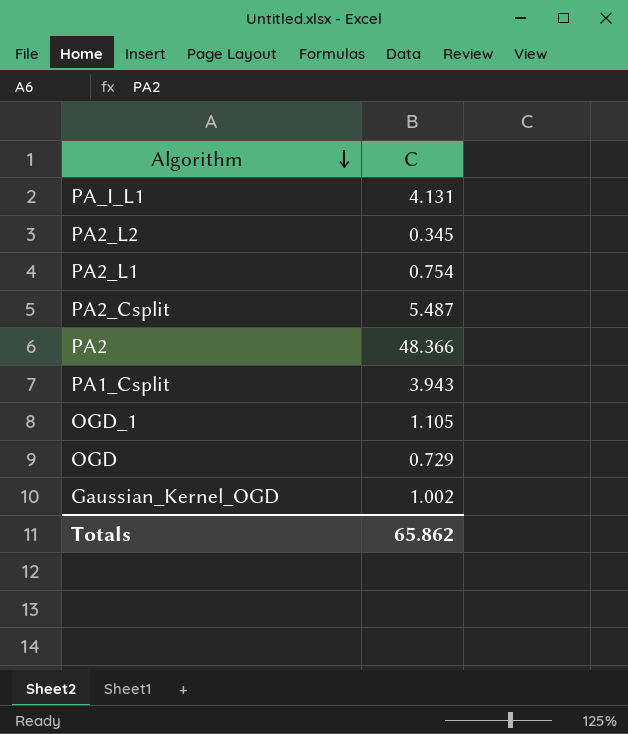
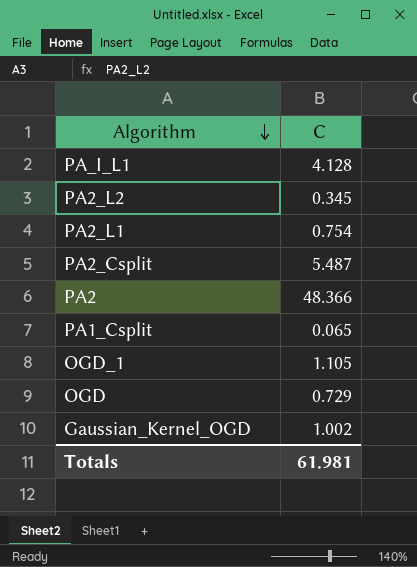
PA_I_L1 | C: 4.131 -> 4.128
PA1_Csplit | C: 3.943 -> 0.065
Totals | C: 65.862 -> 61.981

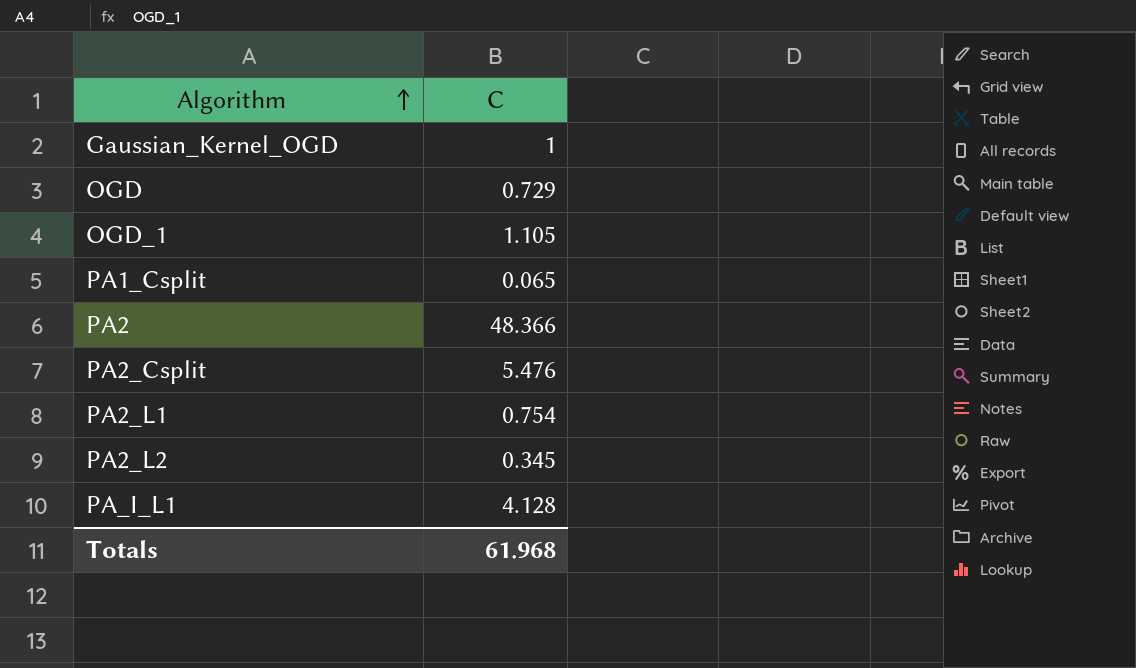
row order: Algorithm descending -> Algorithm ascending
Gaussian_Kernel_OGD | C: 1.002 -> 1
PA2_Csplit | C: 5.487 -> 5.476
Totals | C: 61.981 -> 61.968

